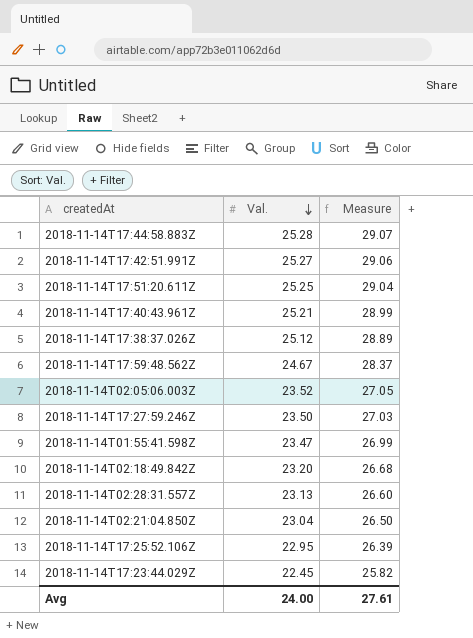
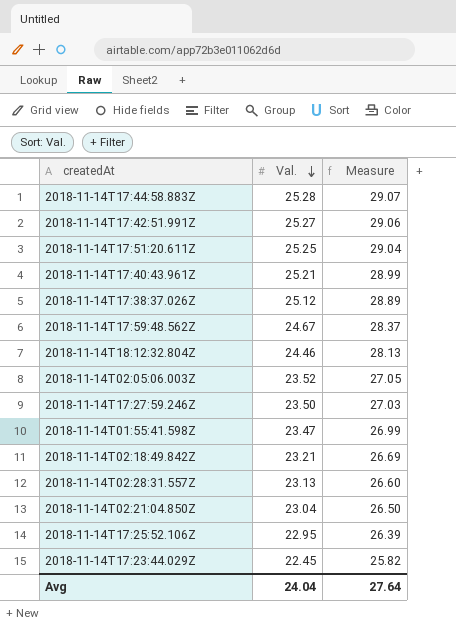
row 2018-11-14T18:12:32.804Z: none -> 24.46 | 28.13
2018-11-14T02:18:49.842Z | Val.: 23.20 -> 23.21
2018-11-14T02:18:49.842Z | Measure: 26.68 -> 26.69
Avg | Val.: 24.00 -> 24.04
Avg | Measure: 27.61 -> 27.64

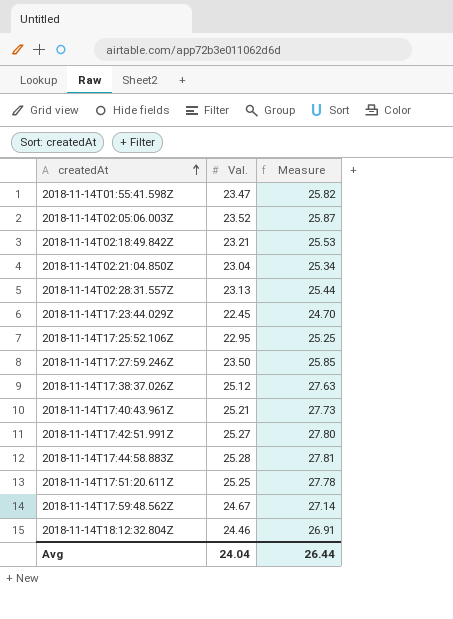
row order: Val. descending -> createdAt ascending
column Measure | formula: [Val.] * 1.15 -> [Val.] * 1.1
Avg | Measure: 27.64 -> 26.44

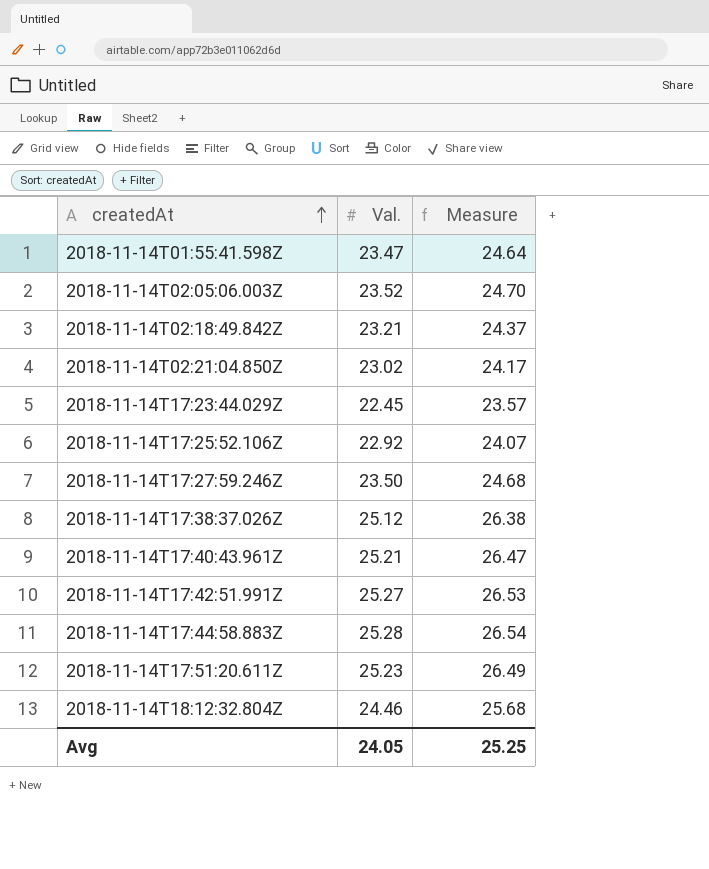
column Measure | formula: [Val.] * 1.1 -> [Val.] * 1.05
row 2018-11-14T02:28:31.557Z: 23.13 | 25.44 -> none
row 2018-11-14T17:59:48.562Z: 24.67 | 27.14 -> none
2018-11-14T02:21:04.850Z | Val.: 23.04 -> 23.02
2018-11-14T17:25:52.106Z | Val.: 22.95 -> 22.92
2018-11-14T17:51:20.611Z | Val.: 25.25 -> 25.23
Avg | Val.: 24.04 -> 24.05
Avg | Measure: 26.44 -> 25.25

